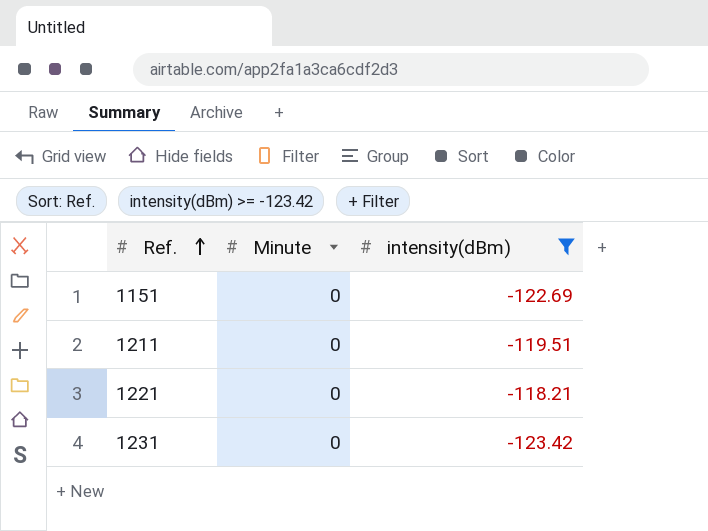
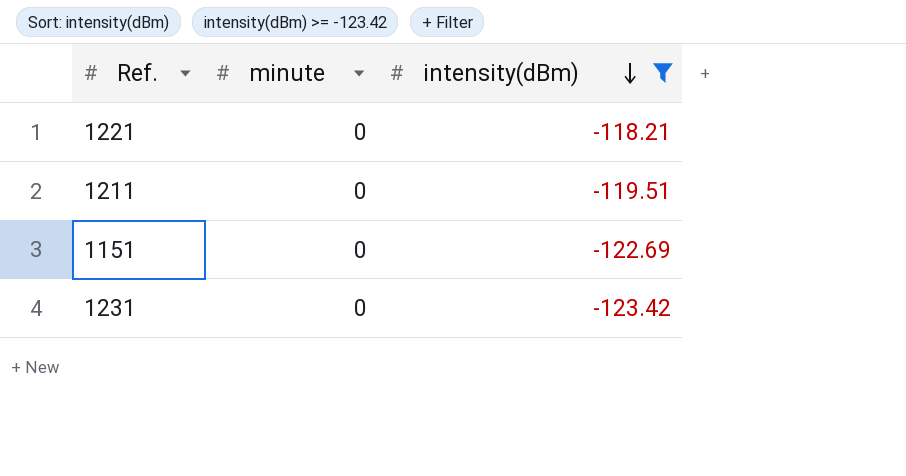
row order: Ref. ascending -> intensity(dBm) descending
column name: Minute -> minute

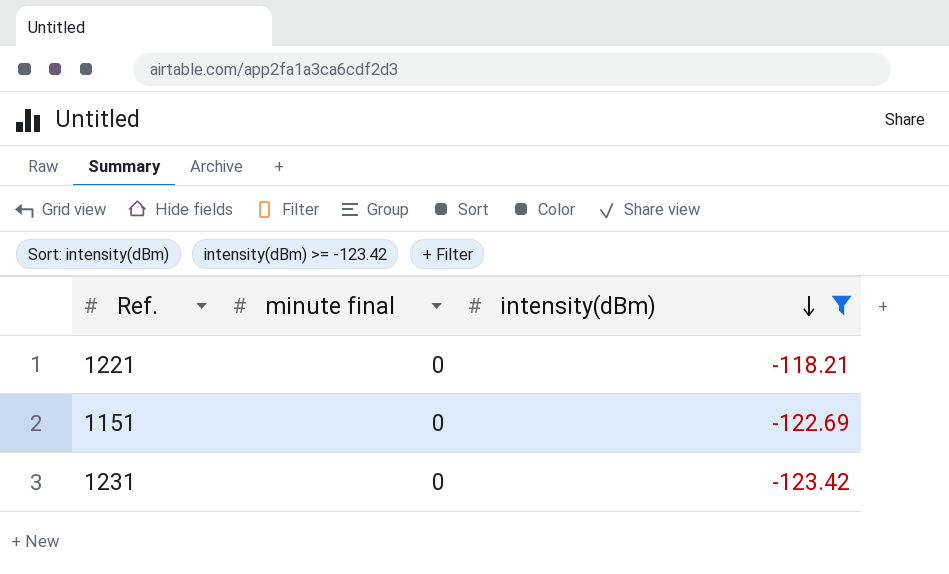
column name: minute -> minute final
row 1211: 0 | -119.51 -> none

